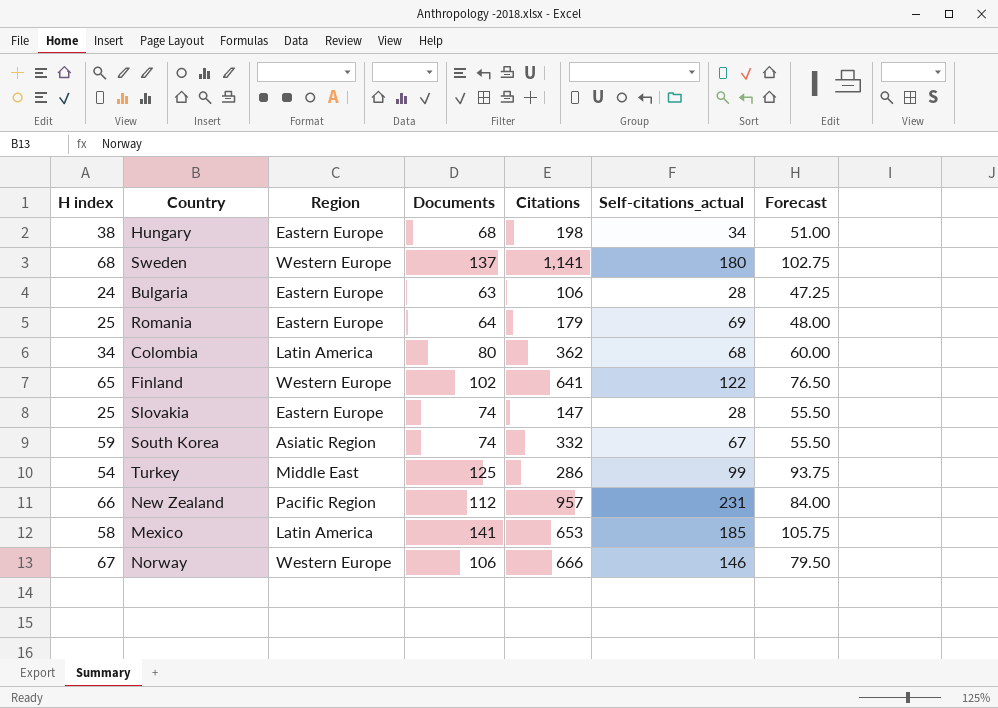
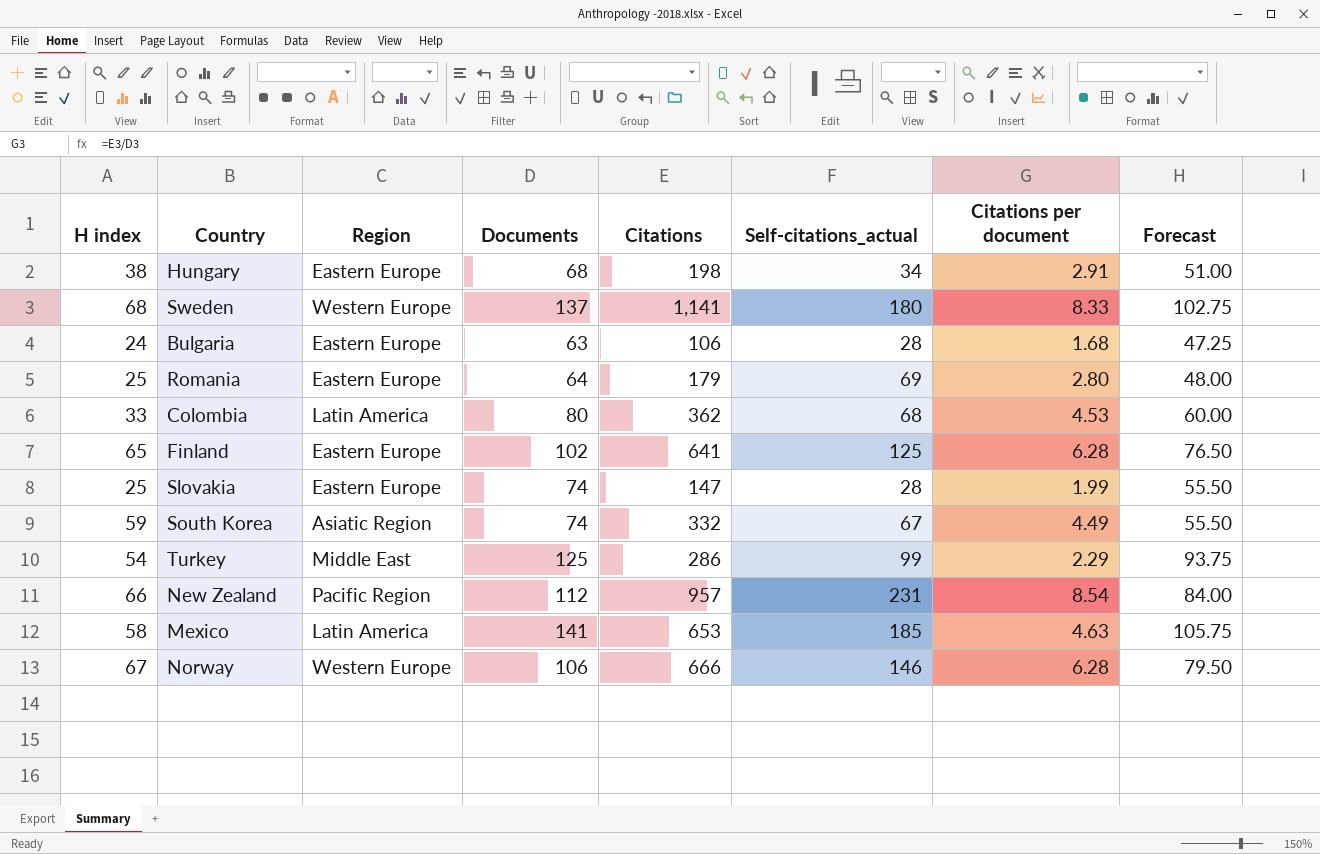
column Citations per document | formula: none -> [Citations] / [Documents]
Colombia | H index: 34 -> 33
Finland | Region: Western Europe -> Eastern Europe
Finland | Self-citations_actual: 122 -> 125

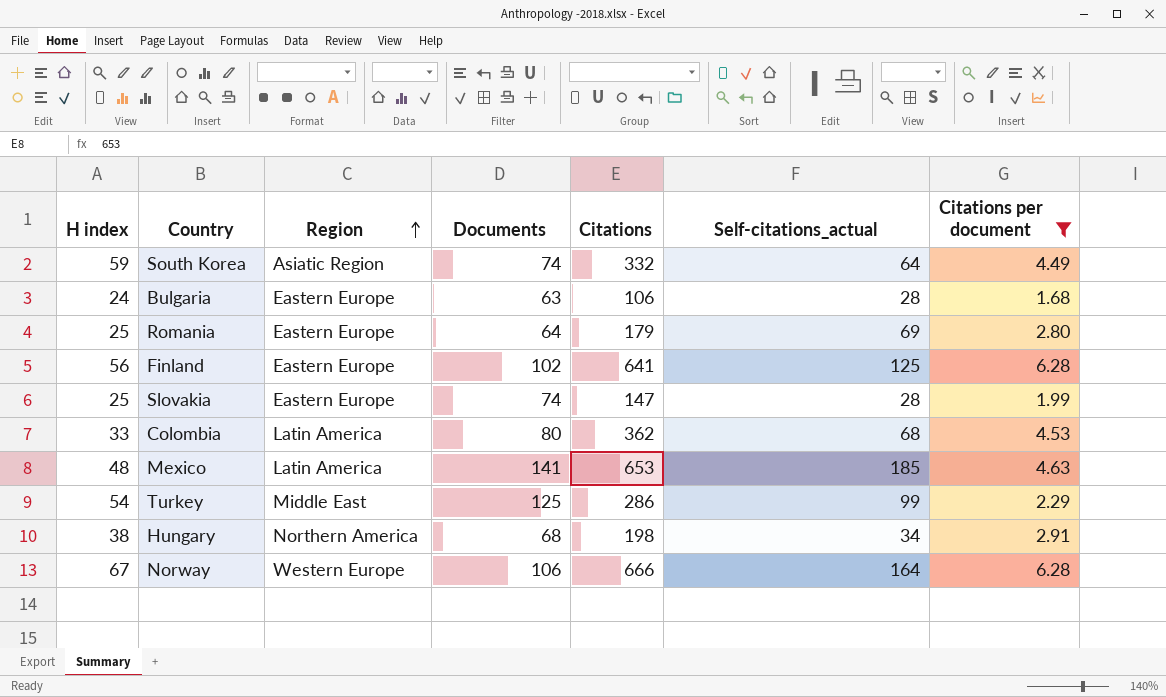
filter: none -> Citations per document <= 6.28
row order: none -> Region ascending
column Forecast | formula: [Documents] * 0.75 -> none
South Korea | Self-citations_actual: 67 -> 64
Finland | H index: 65 -> 56
Mexico | H index: 58 -> 48
Hungary | Region: Eastern Europe -> Northern America
Norway | Self-citations_actual: 146 -> 164

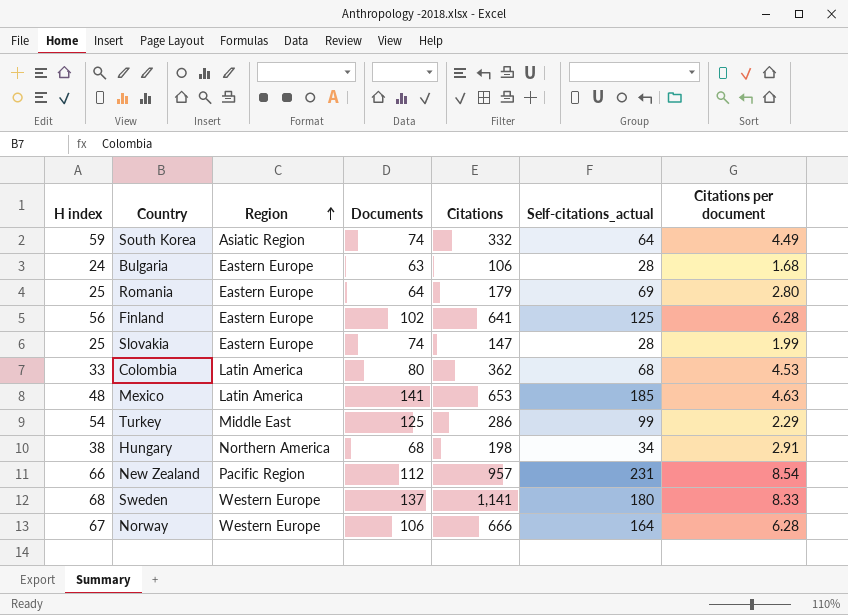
filter: Citations per document <= 6.28 -> none

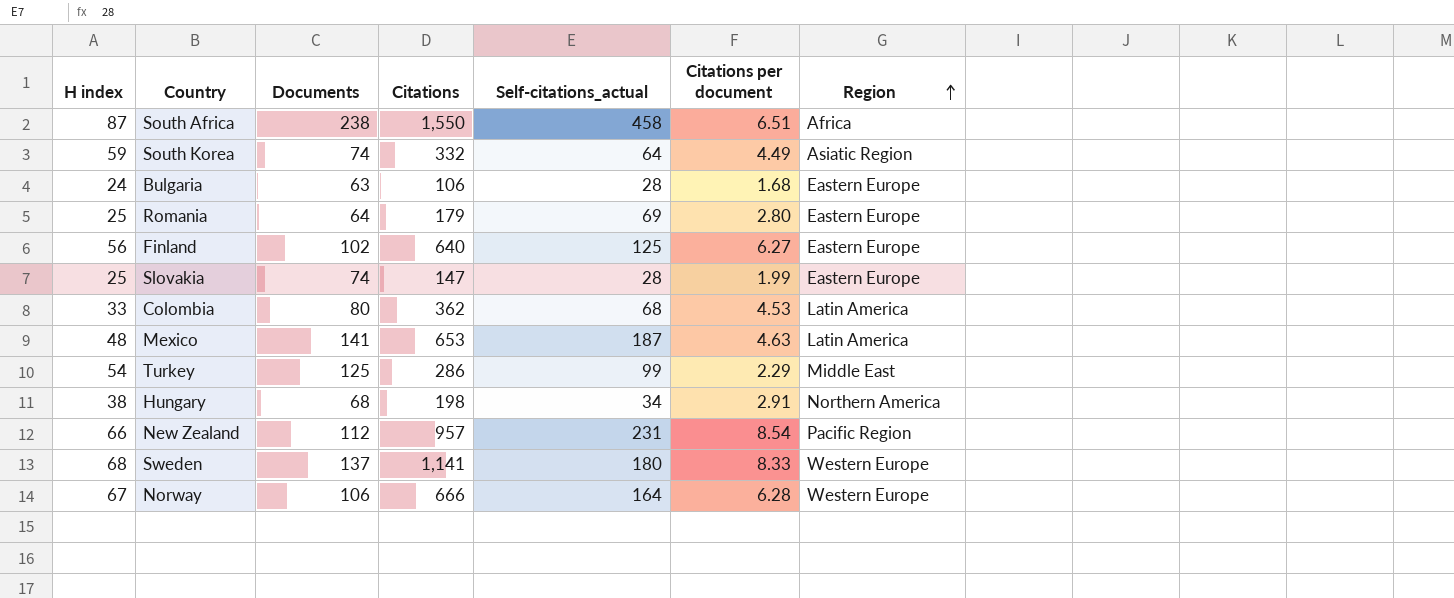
column Region | position: 3 -> 7
row South Africa: none -> 87 | 238 | 1,550 | 458 | 6.51 | Africa
Finland | Citations: 641 -> 640
Finland | Citations per document: 6.28 -> 6.27
Mexico | Self-citations_actual: 185 -> 187

